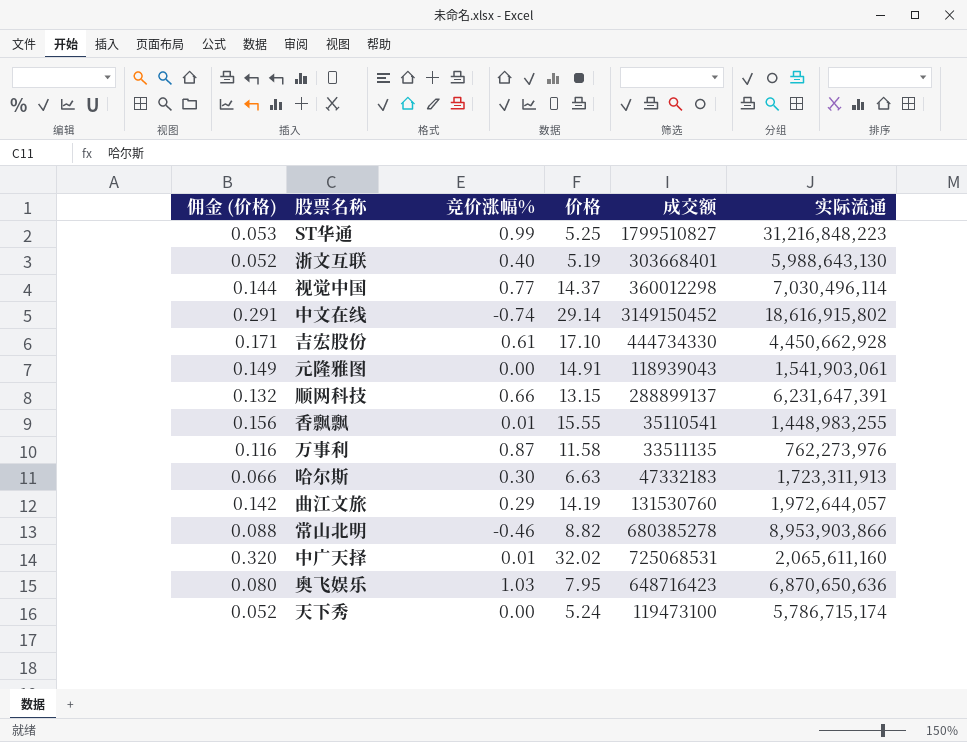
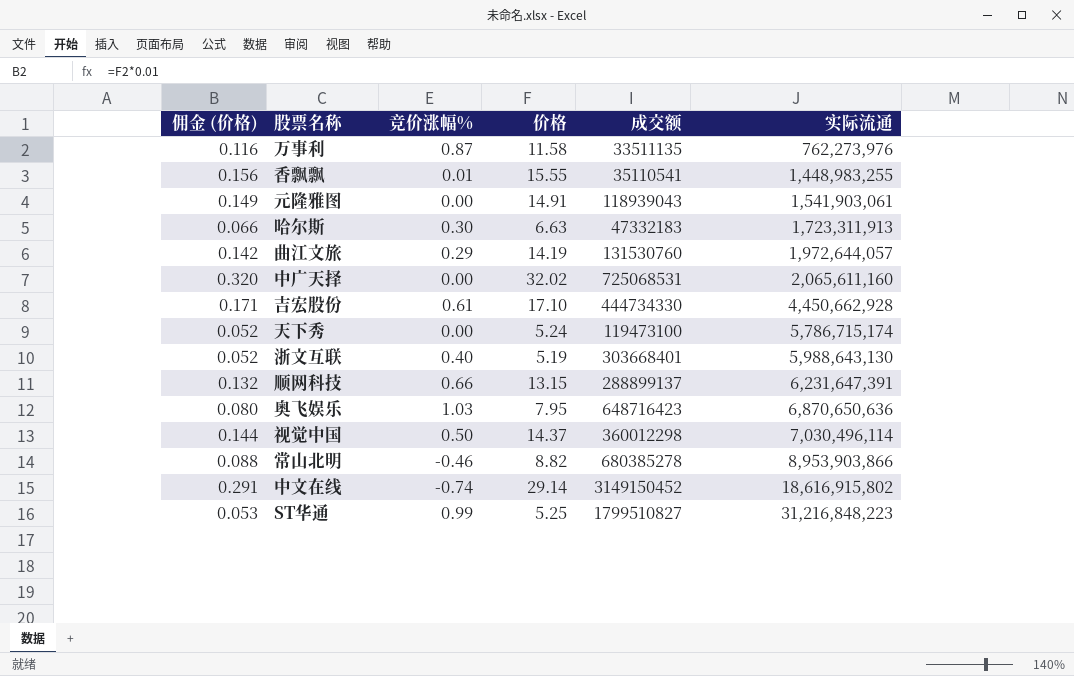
row order: none -> 实际流通 ascending
中广天择 | 竞价涨幅%: 0.01 -> 0.00
视觉中国 | 竞价涨幅%: 0.77 -> 0.50

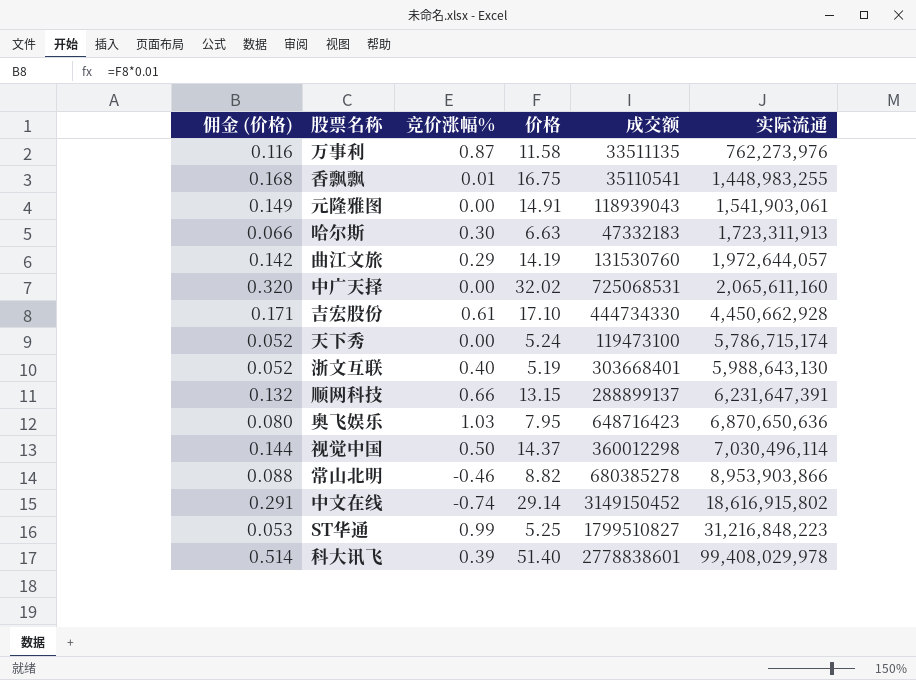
香飘飘 | 佣金 (价格): 0.156 -> 0.168
香飘飘 | 价格: 15.55 -> 16.75
row 科大讯飞: none -> 0.514 | 0.39 | 51.40 | 2778838601 | 99,408,029,978

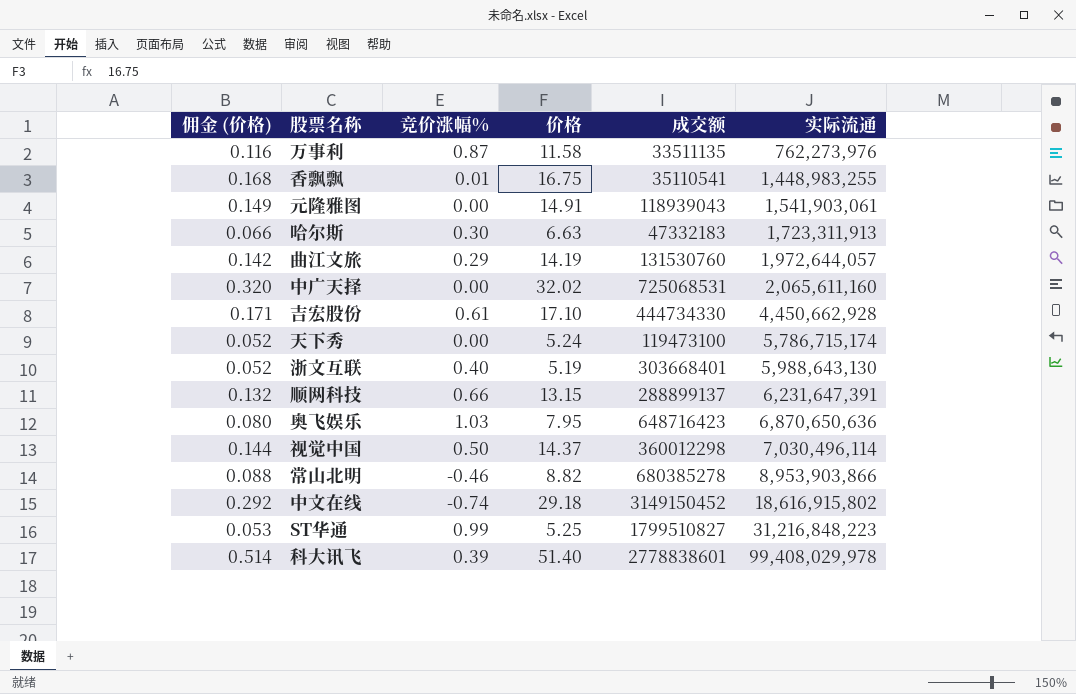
中文在线 | 佣金 (价格): 0.291 -> 0.292
中文在线 | 价格: 29.14 -> 29.18

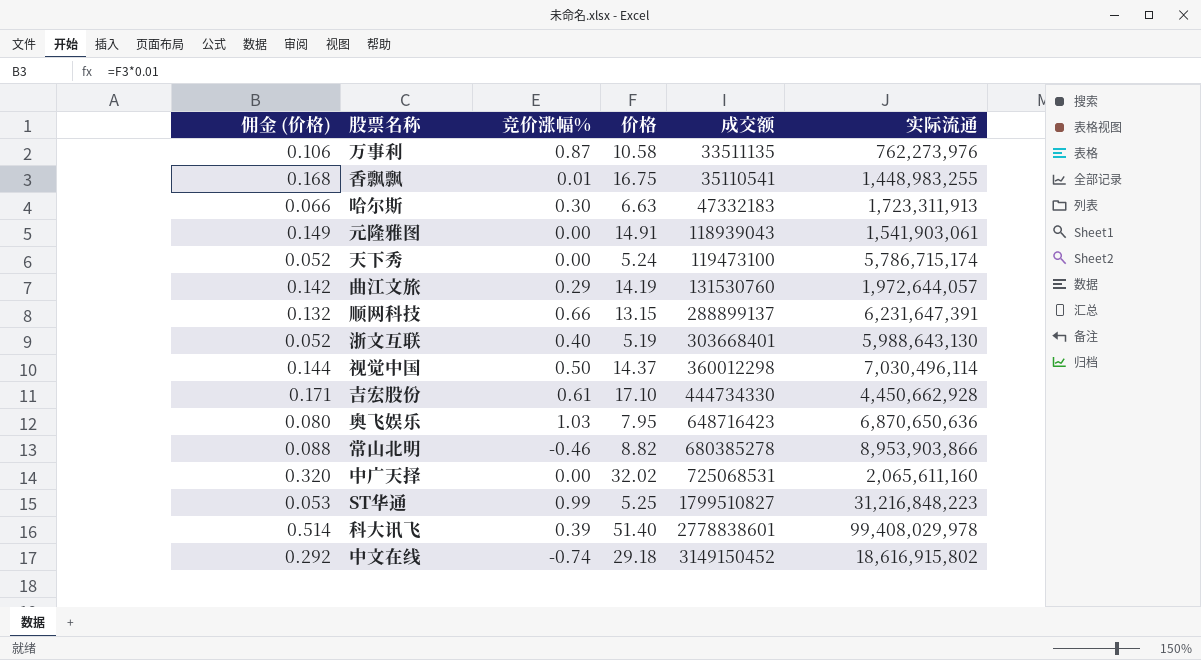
row order: 实际流通 ascending -> 成交额 ascending
万事利 | 佣金 (价格): 0.116 -> 0.106
万事利 | 价格: 11.58 -> 10.58

